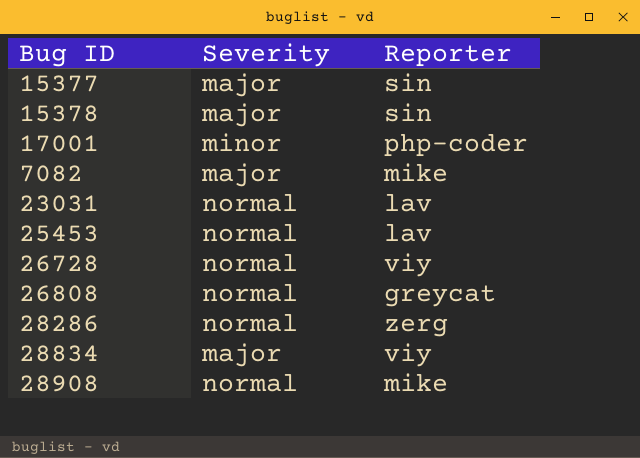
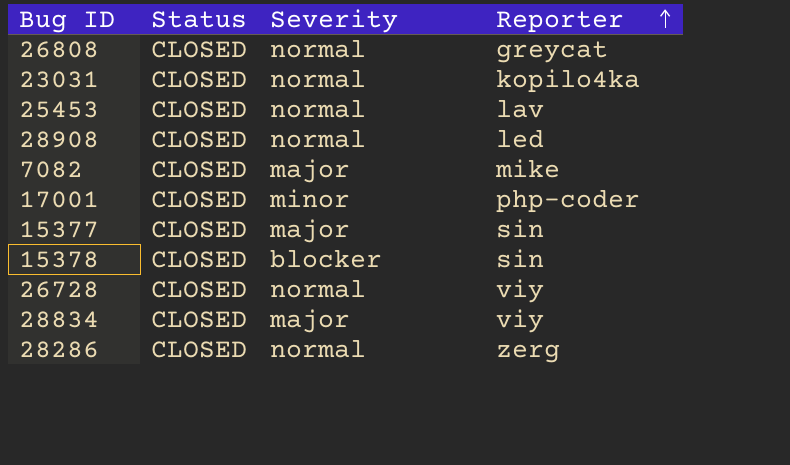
row order: none -> Reporter ascending
column Status | position: none -> 2
23031 | Reporter: lav -> kopilo4ka
28908 | Reporter: mike -> led
15378 | Severity: major -> blocker

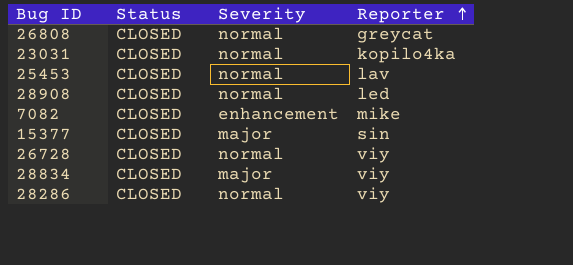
row 17001: CLOSED | minor | php-coder -> none
row 15378: CLOSED | blocker | sin -> none
7082 | Severity: major -> enhancement
28286 | Reporter: zerg -> viy

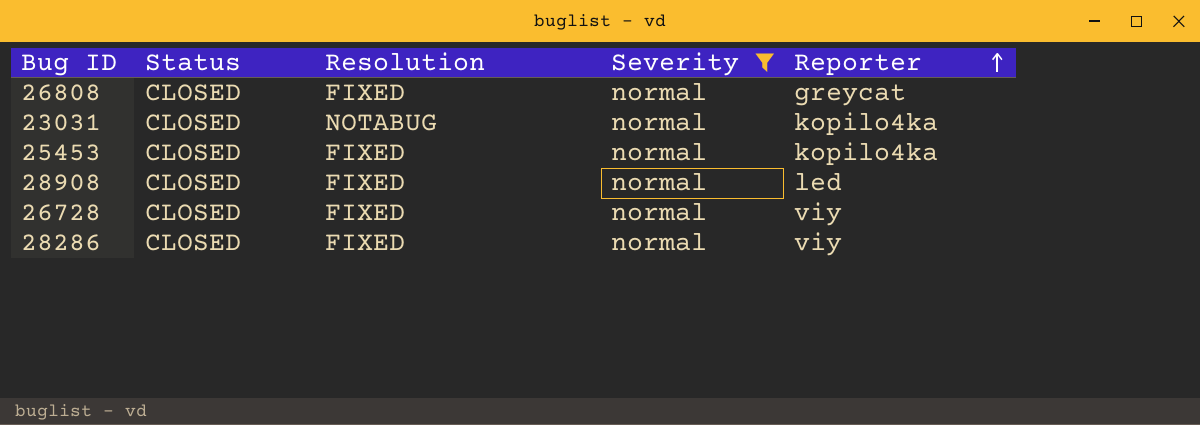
filter: none -> Severity = normal
column Resolution | position: none -> 3
25453 | Reporter: lav -> kopilo4ka

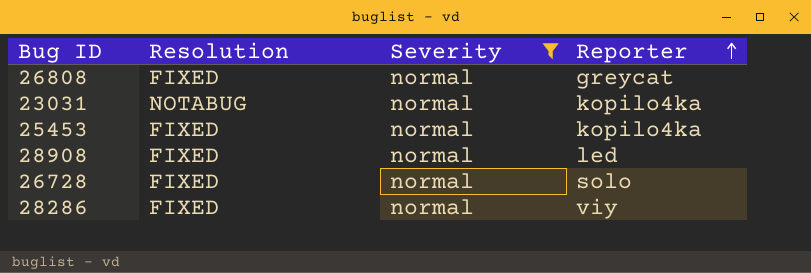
column Status | position: 2 -> none
26728 | Reporter: viy -> solo

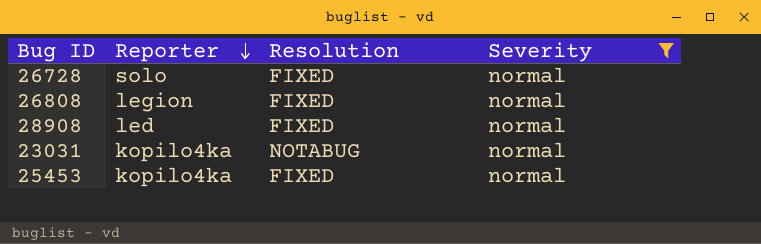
row order: Reporter ascending -> Reporter descending
column Reporter | position: 4 -> 2
row 28286: FIXED | normal | viy -> none
26808 | Reporter: greycat -> legion

